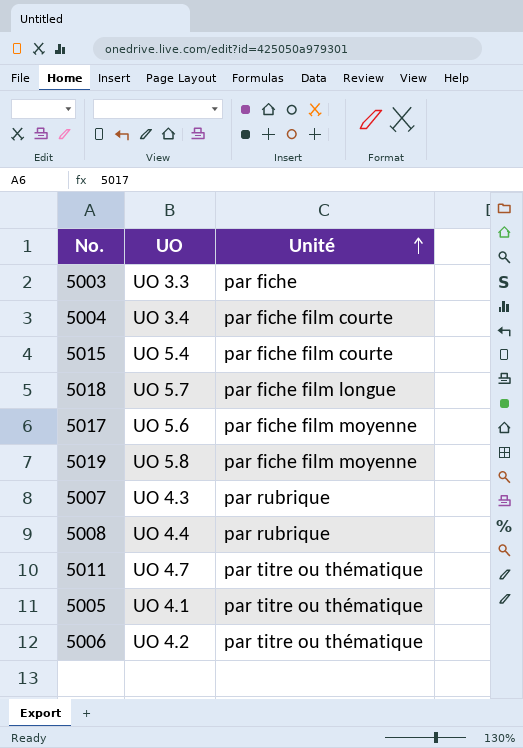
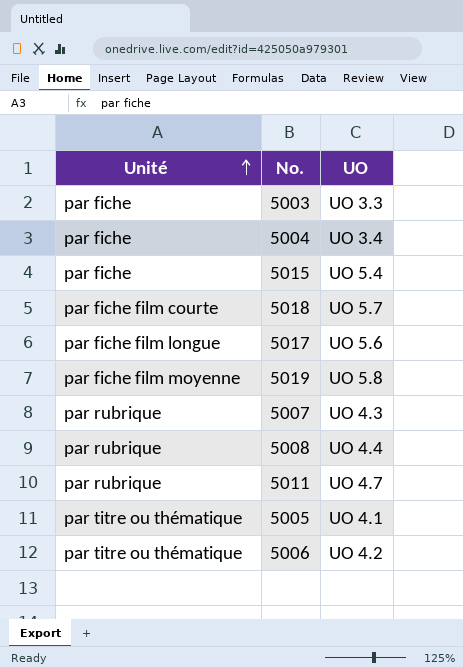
column Unité | position: 3 -> 1
5004 | Unité: par fiche film courte -> par fiche
5015 | Unité: par fiche film courte -> par fiche
5018 | Unité: par fiche film longue -> par fiche film courte
5017 | Unité: par fiche film moyenne -> par fiche film longue
5011 | Unité: par titre ou thématique -> par rubrique

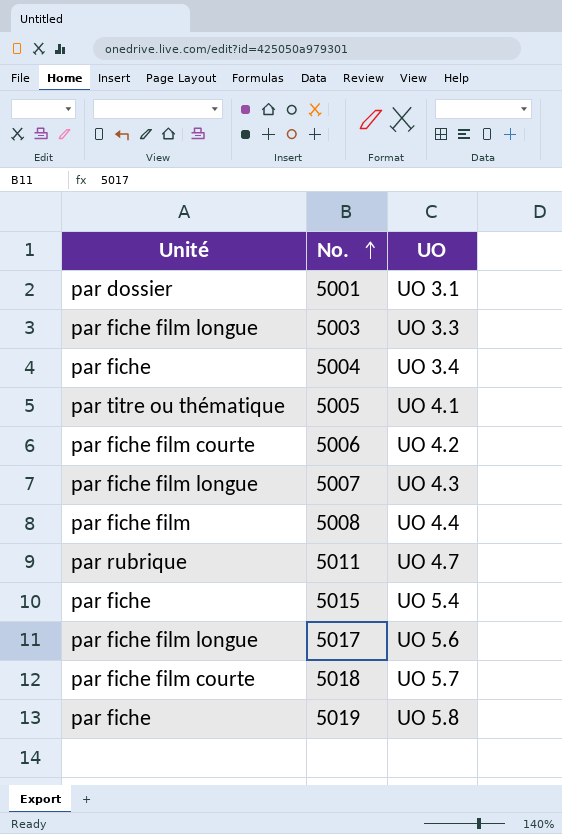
row order: Unité ascending -> No. ascending
row 5001: none -> par dossier | UO 3.1
5003 | Unité: par fiche -> par fiche film longue
5006 | Unité: par titre ou thématique -> par fiche film courte
5007 | Unité: par rubrique -> par fiche film longue
5008 | Unité: par rubrique -> par fiche film
5019 | Unité: par fiche film moyenne -> par fiche

